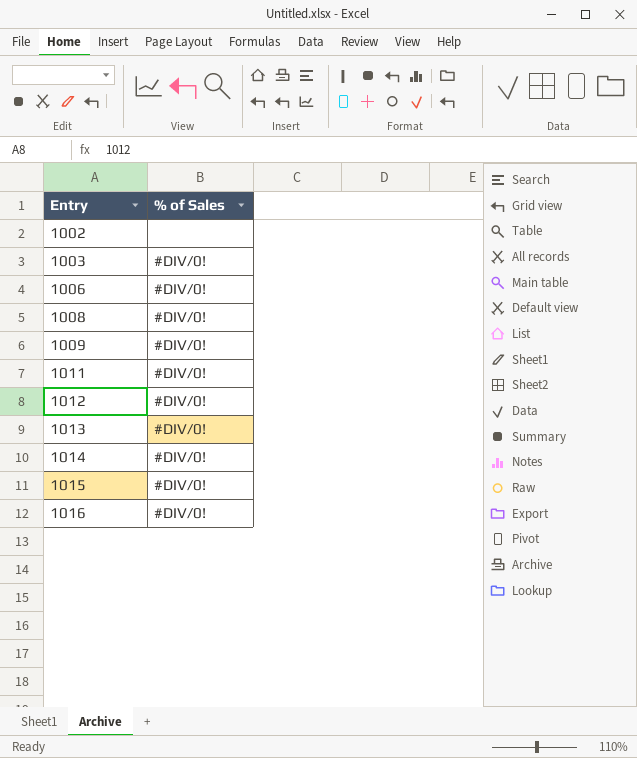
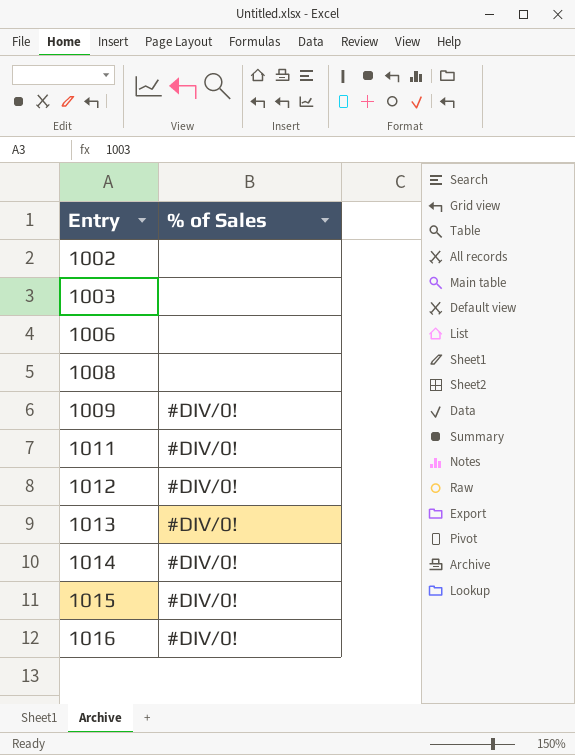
1003 | % of Sales: #DIV/0! -> none
1006 | % of Sales: #DIV/0! -> none
1008 | % of Sales: #DIV/0! -> none

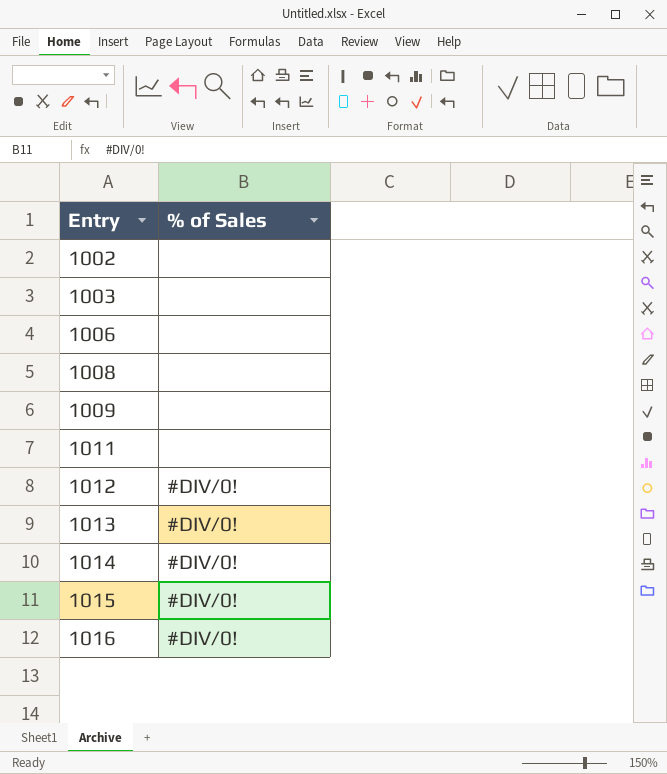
1009 | % of Sales: #DIV/0! -> none
1011 | % of Sales: #DIV/0! -> none

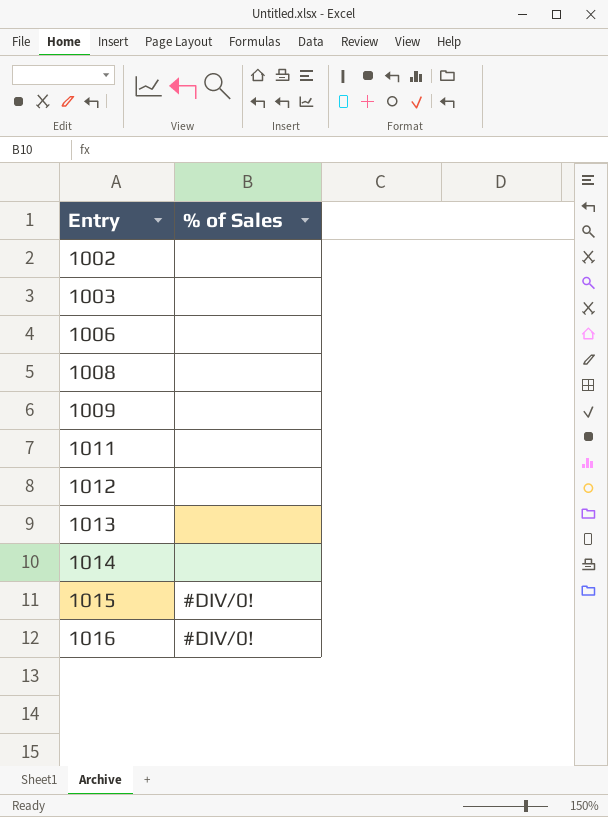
1012 | % of Sales: #DIV/0! -> none
1013 | % of Sales: #DIV/0! -> none
1014 | % of Sales: #DIV/0! -> none

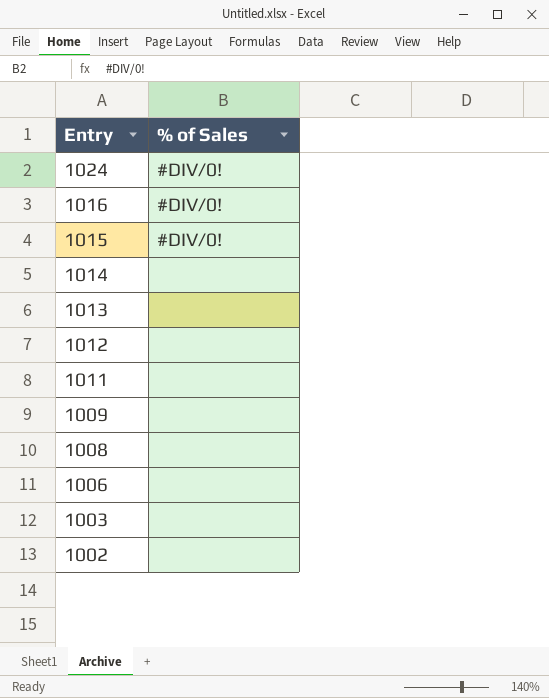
row order: Entry ascending -> Entry descending
row 1024: none -> #DIV/0!

